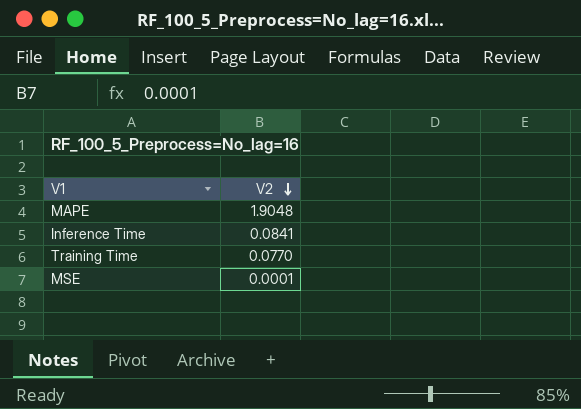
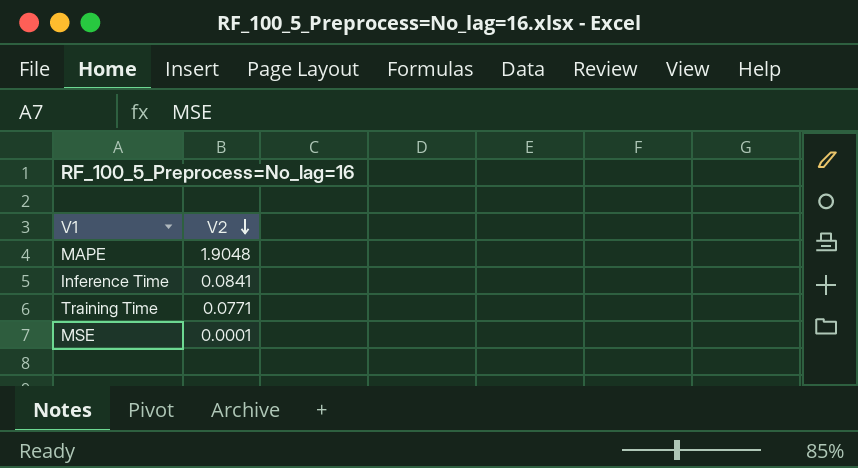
Training Time | V2: 0.0770 -> 0.0771

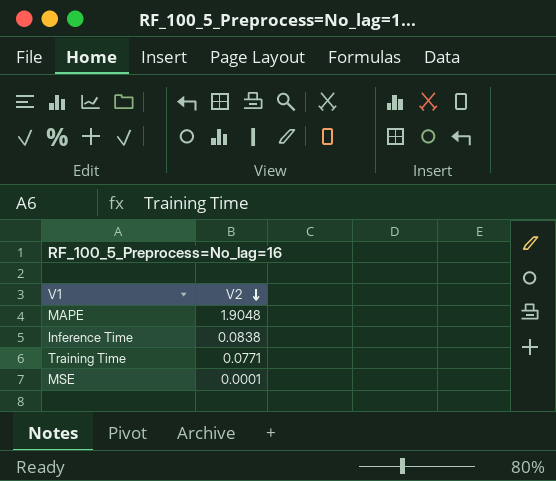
Inference Time | V2: 0.0841 -> 0.0838

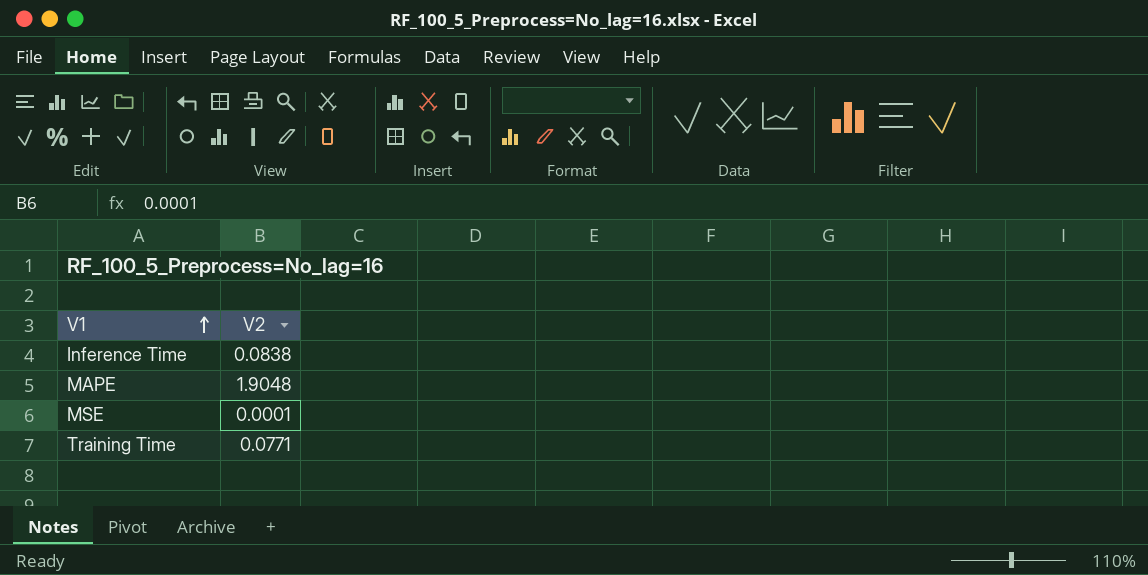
row order: V2 descending -> V1 ascending

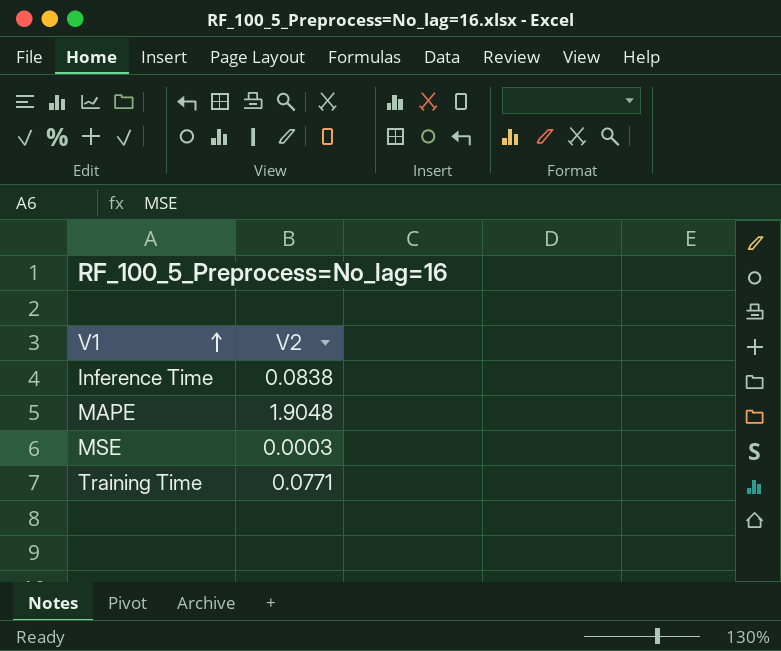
MSE | V2: 0.0001 -> 0.0003

